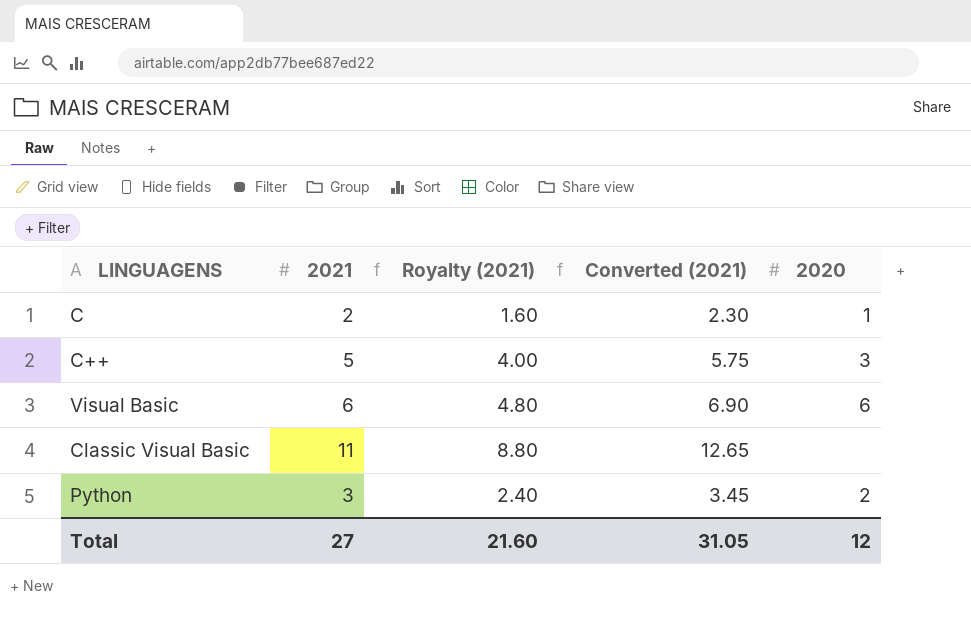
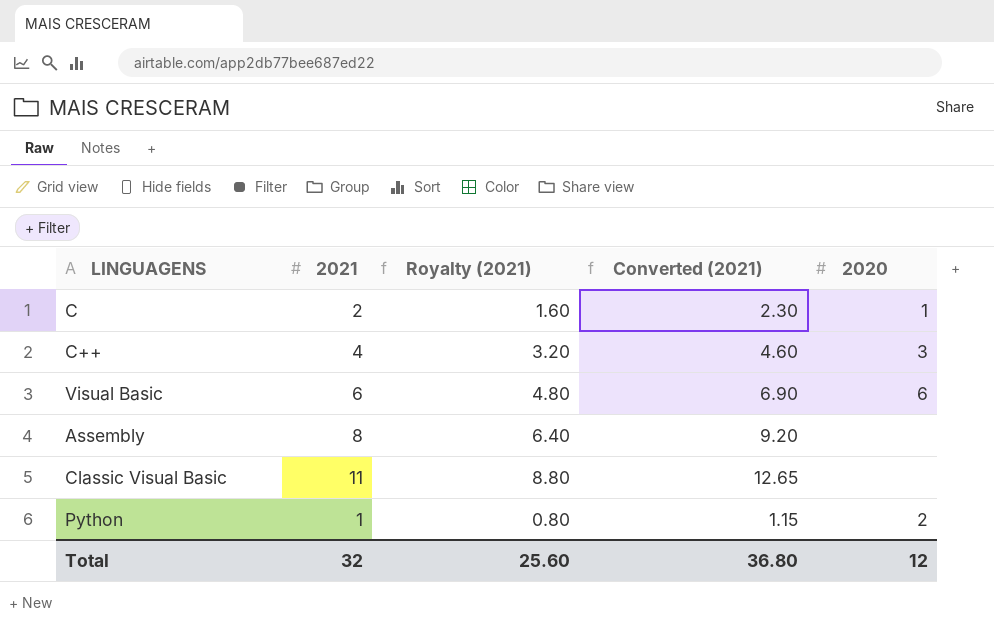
C++ | 2021: 5 -> 4
C++ | Royalty (2021): 4.00 -> 3.20
C++ | Converted (2021): 5.75 -> 4.60
row Assembly: none -> 8 | 6.40 | 9.20 | none
Python | 2021: 3 -> 1
Python | Royalty (2021): 2.40 -> 0.80
Python | Converted (2021): 3.45 -> 1.15
Total | 2021: 27 -> 32
Total | Royalty (2021): 21.60 -> 25.60
Total | Converted (2021): 31.05 -> 36.80

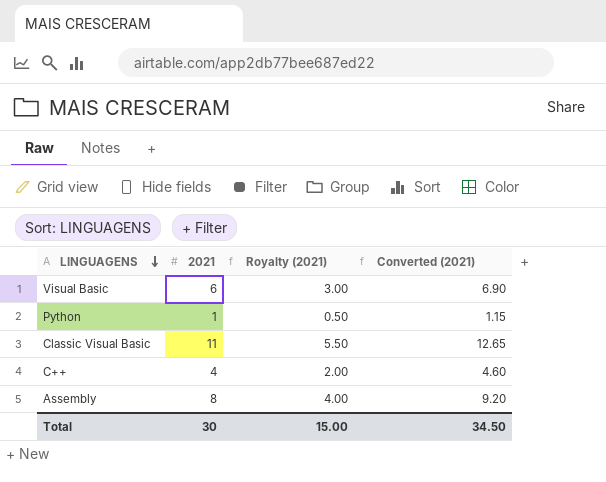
row order: none -> LINGUAGENS descending
column 2020 | position: 5 -> none
column Royalty (2021) | formula: [2021] * 0.8 -> [2021] * 0.5
row C: 2 | 1.60 | 2.30 | 1 -> none
Total | 2021: 32 -> 30
Total | Royalty (2021): 25.60 -> 15.00
Total | Converted (2021): 36.80 -> 34.50

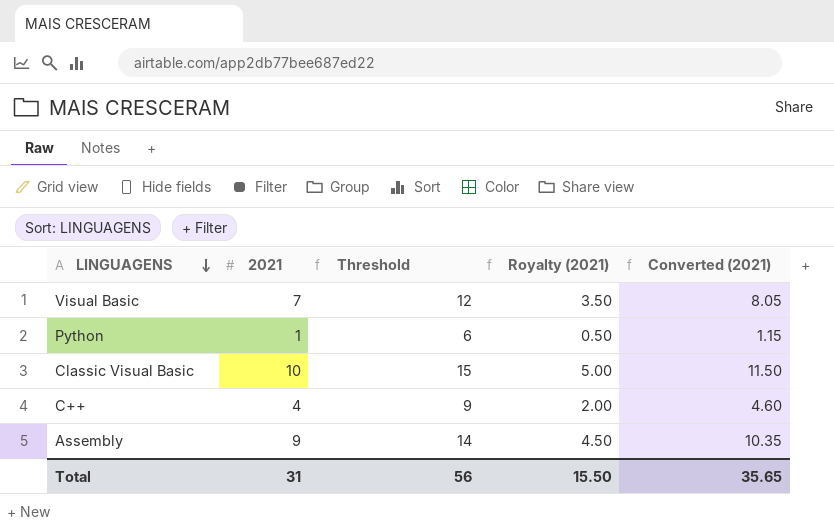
column Threshold | formula: none -> [2021] + 5
Visual Basic | 2021: 6 -> 7
Visual Basic | Royalty (2021): 3.00 -> 3.50
Visual Basic | Converted (2021): 6.90 -> 8.05
Classic Visual Basic | 2021: 11 -> 10
Classic Visual Basic | Royalty (2021): 5.50 -> 5.00
Classic Visual Basic | Converted (2021): 12.65 -> 11.50
Assembly | 2021: 8 -> 9
Assembly | Royalty (2021): 4.00 -> 4.50
Assembly | Converted (2021): 9.20 -> 10.35
Total | 2021: 30 -> 31
Total | Royalty (2021): 15.00 -> 15.50
Total | Converted (2021): 34.50 -> 35.65

